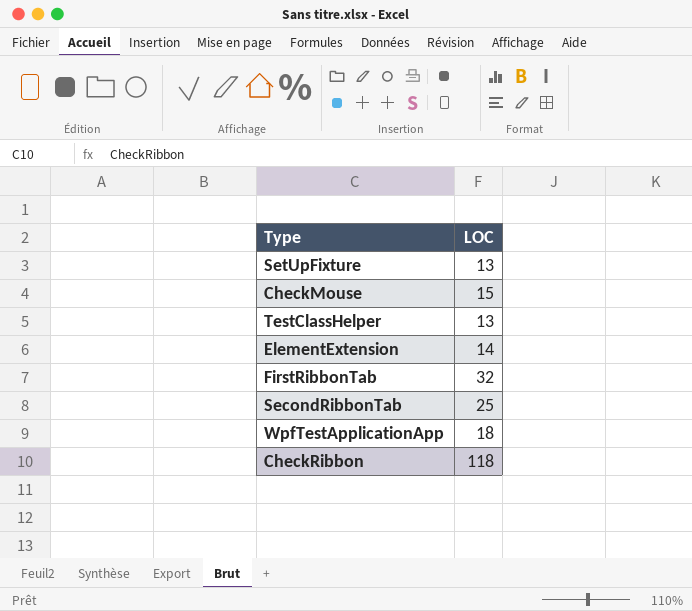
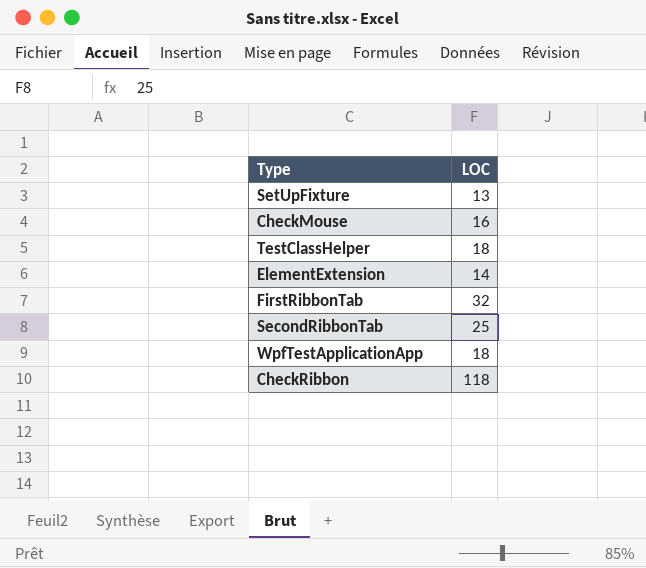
CheckMouse | LOC: 15 -> 16
TestClassHelper | LOC: 13 -> 18

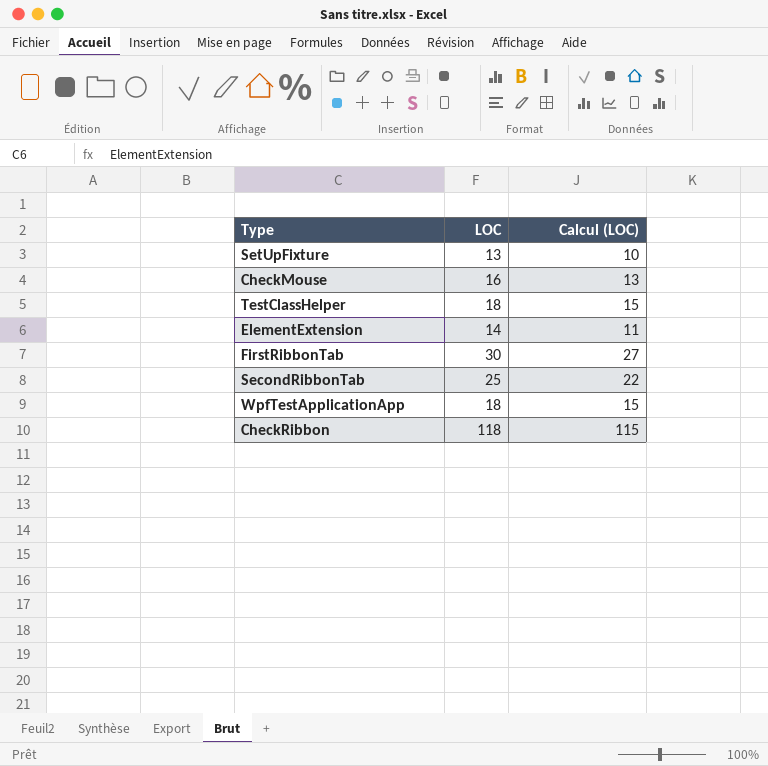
column Calcul (LOC) | formula: none -> [LOC] - 3
FirstRibbonTab | LOC: 32 -> 30

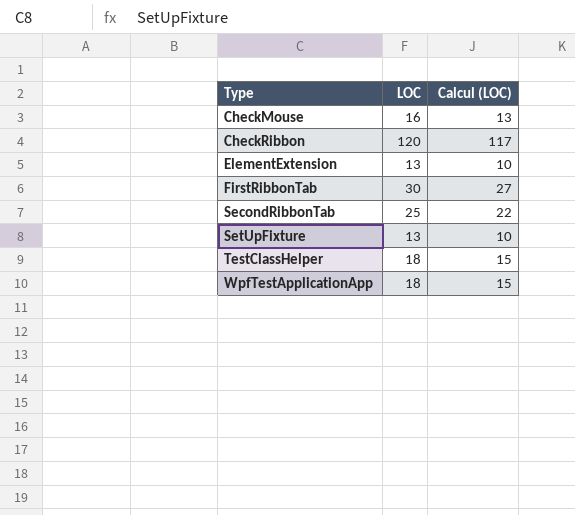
row order: none -> Type ascending
CheckRibbon | LOC: 118 -> 120
CheckRibbon | Calcul (LOC): 115 -> 117
ElementExtension | LOC: 14 -> 13
ElementExtension | Calcul (LOC): 11 -> 10

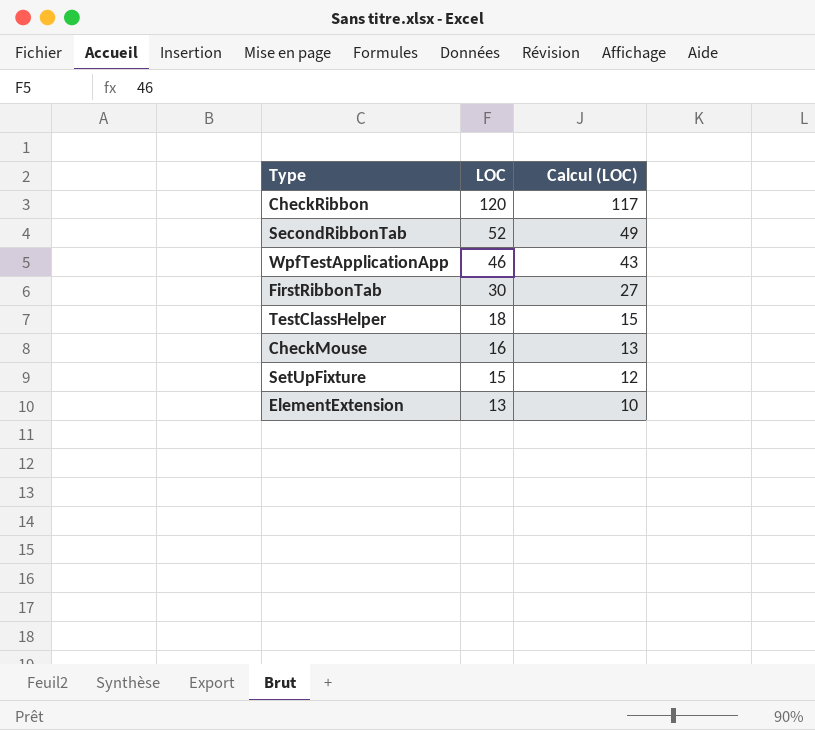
row order: Type ascending -> LOC descending
SecondRibbonTab | LOC: 25 -> 52
SecondRibbonTab | Calcul (LOC): 22 -> 49
WpfTestApplicationApp | LOC: 18 -> 46
WpfTestApplicationApp | Calcul (LOC): 15 -> 43
SetUpFixture | LOC: 13 -> 15
SetUpFixture | Calcul (LOC): 10 -> 12

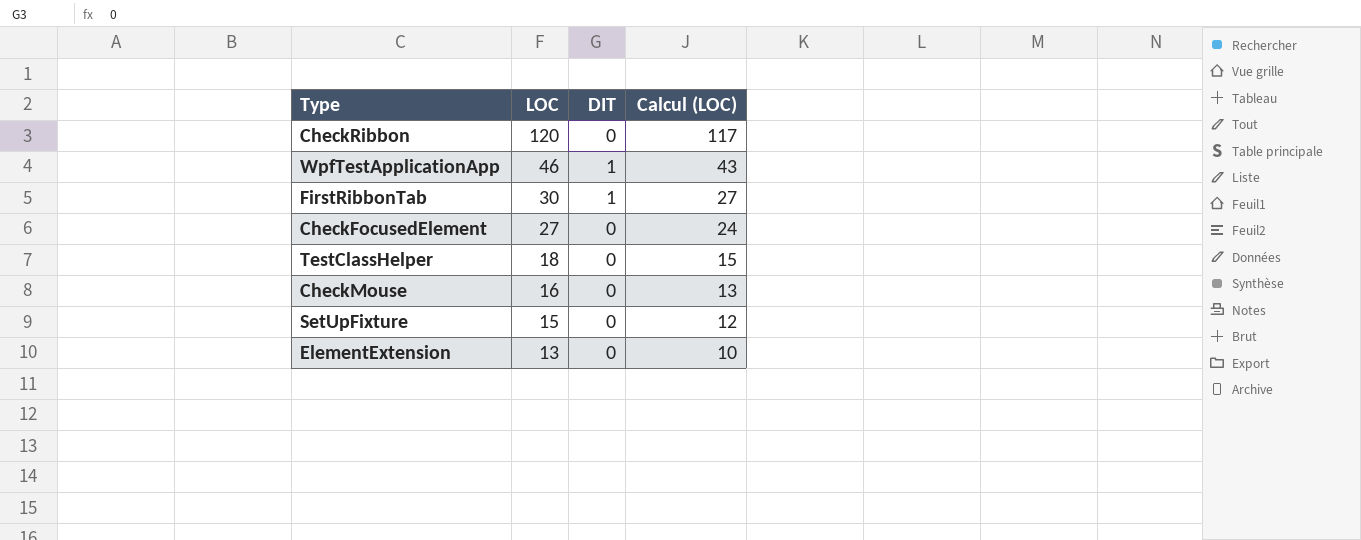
column DIT | position: none -> 3
row SecondRibbonTab: 52 | 49 -> none
row CheckFocusedElement: none -> 27 | 0 | 24

